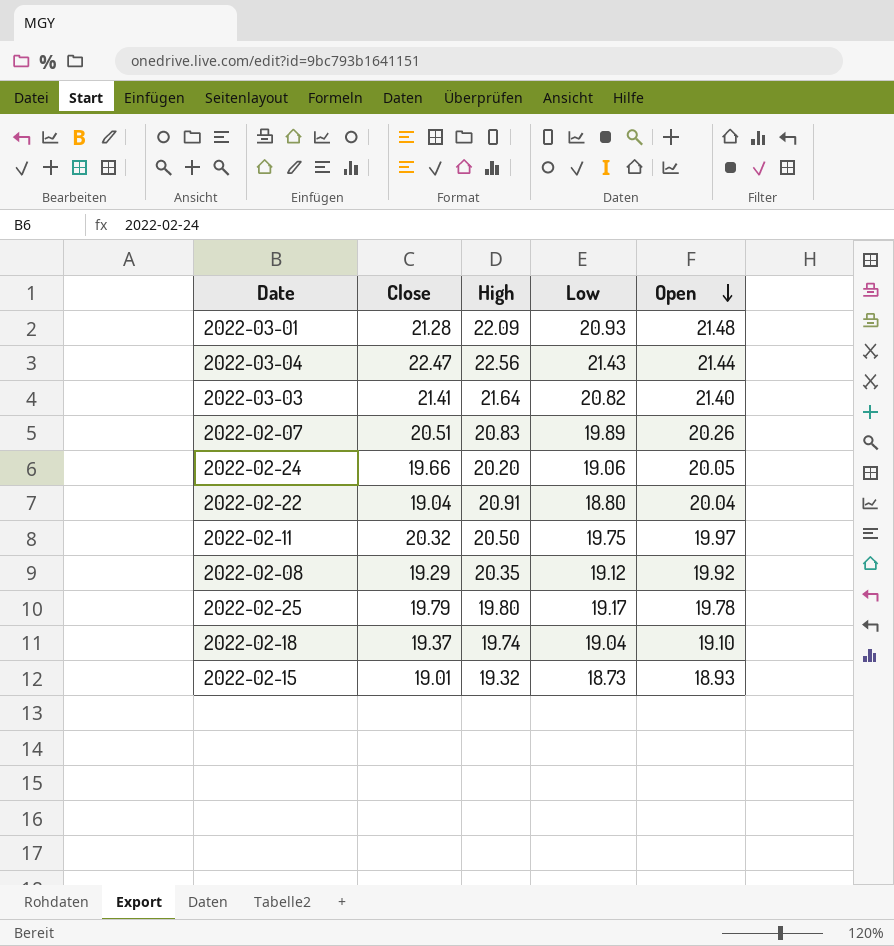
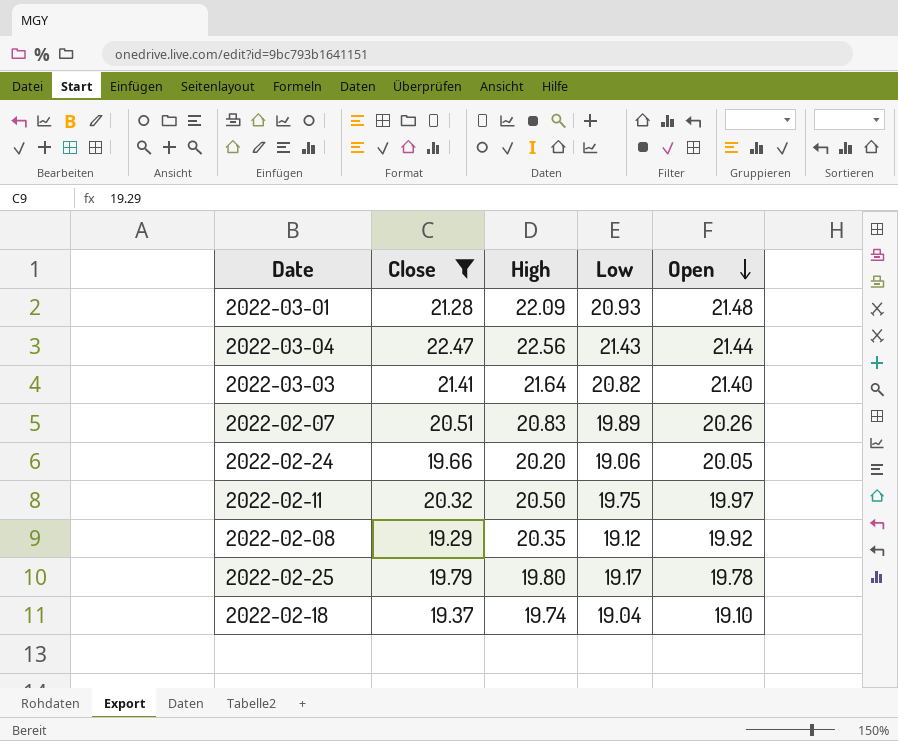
filter: none -> Close >= 19.29

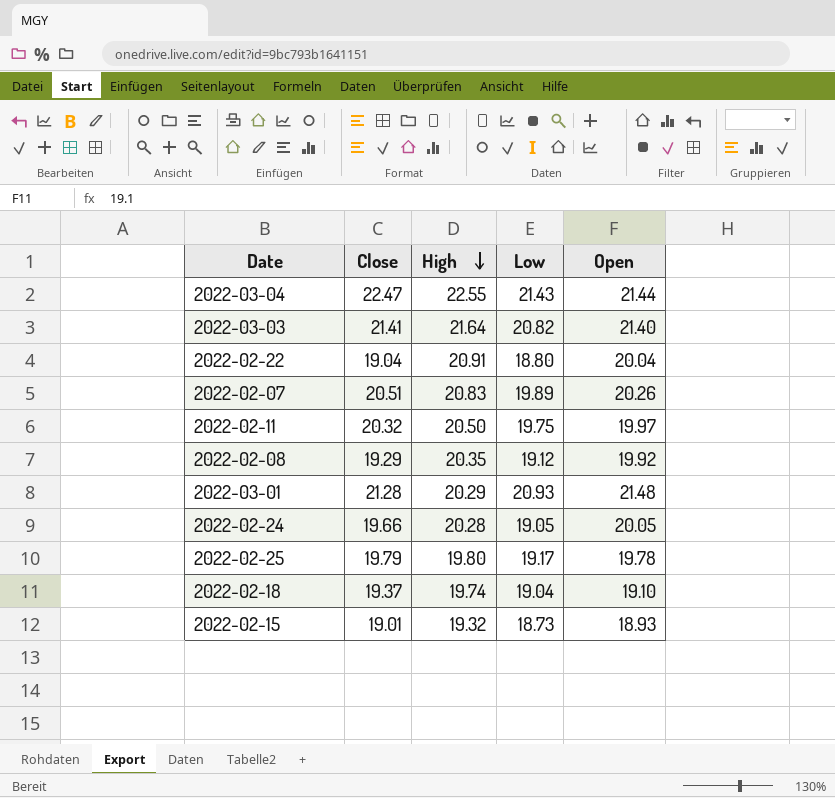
filter: Close >= 19.29 -> none
row order: Open descending -> High descending
2022-03-04 | High: 22.56 -> 22.55
2022-03-01 | High: 22.09 -> 20.29
2022-02-24 | High: 20.20 -> 20.28
2022-02-24 | Low: 19.06 -> 19.05

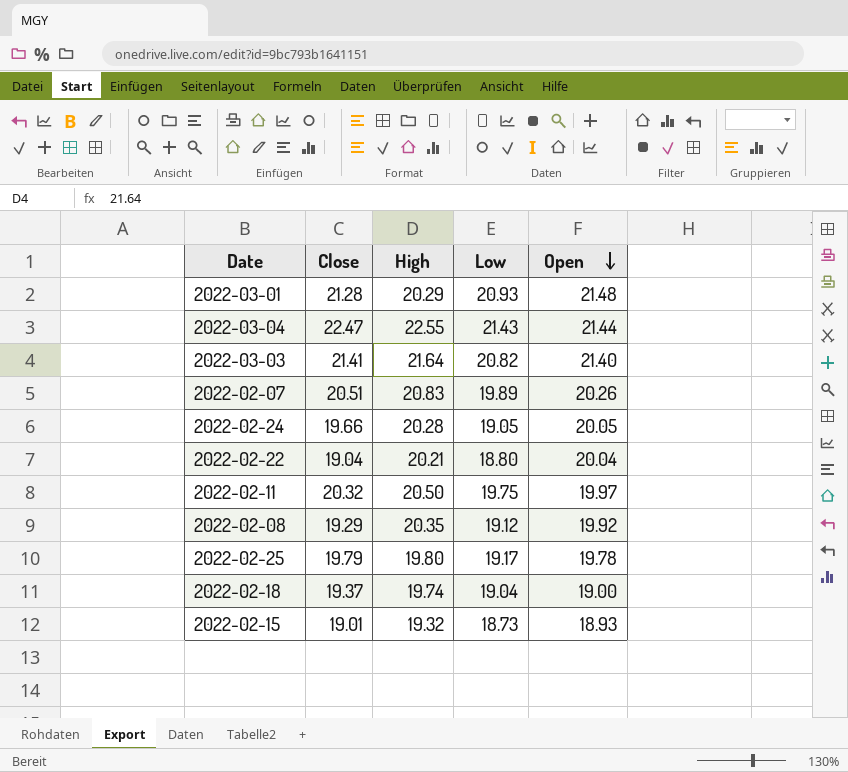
row order: High descending -> Open descending
2022-02-22 | High: 20.91 -> 20.21
2022-02-18 | Open: 19.10 -> 19.00

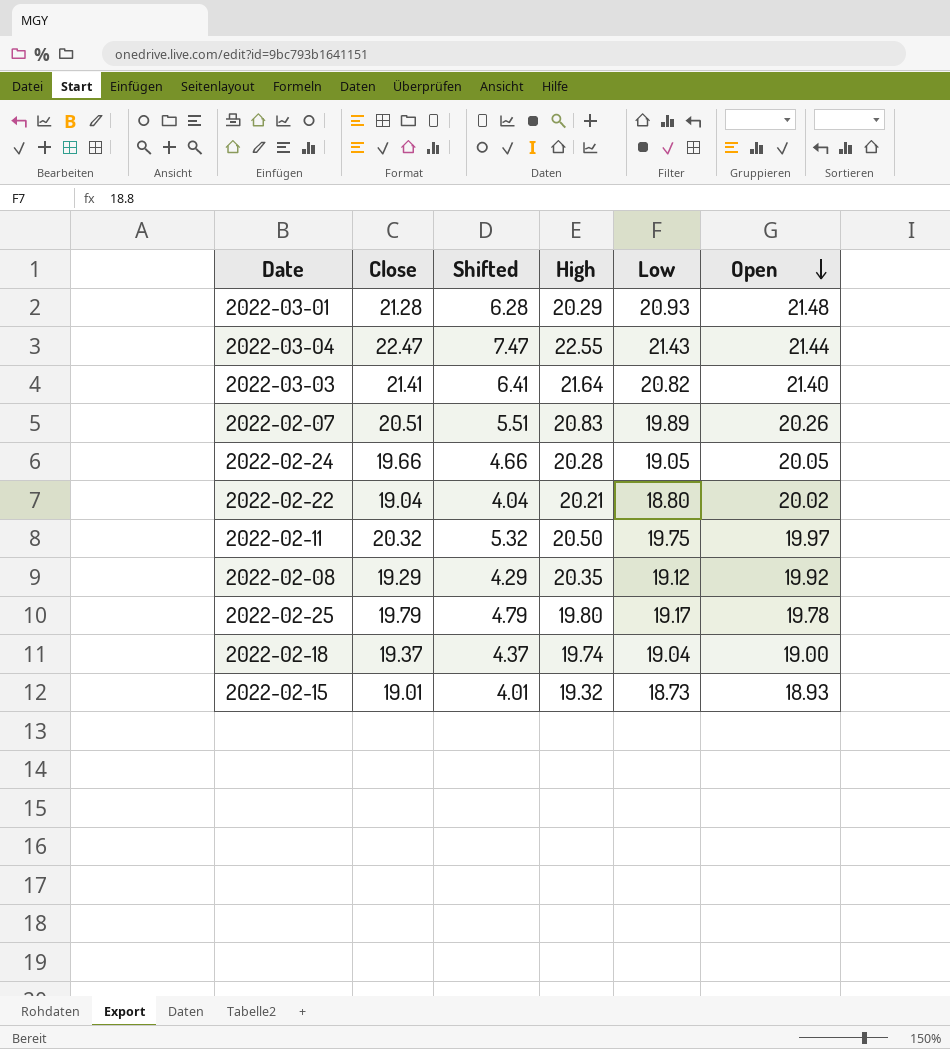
column Shifted | formula: none -> [Close] - 15
2022-02-22 | Open: 20.04 -> 20.02

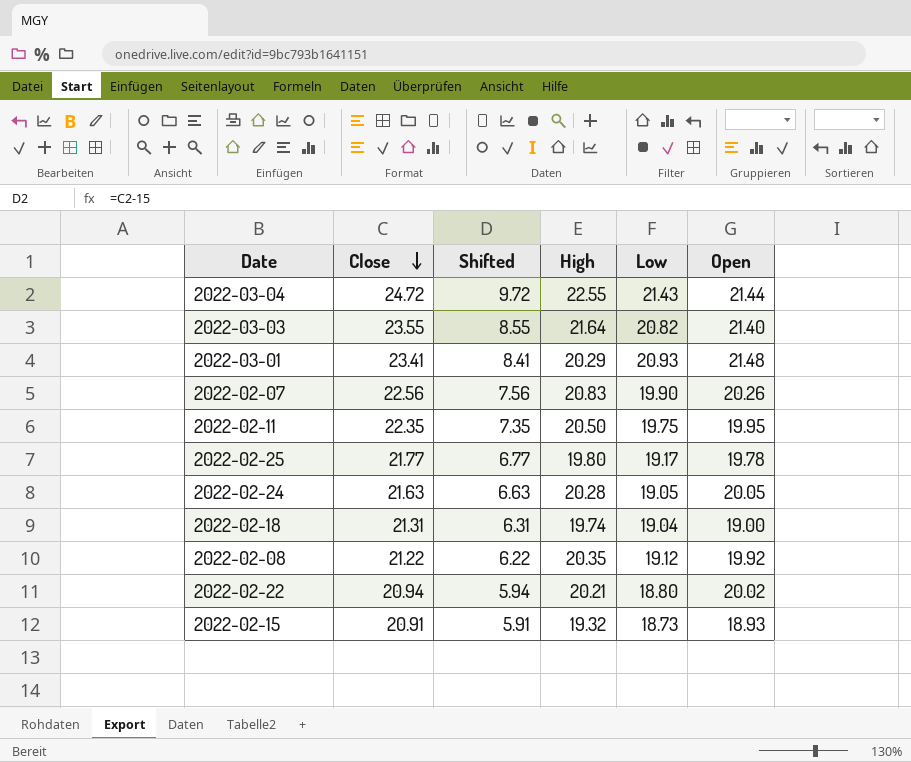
row order: Open descending -> Close descending
2022-03-04 | Close: 22.47 -> 24.72
2022-03-04 | Shifted: 7.47 -> 9.72
2022-03-03 | Close: 21.41 -> 23.55
2022-03-03 | Shifted: 6.41 -> 8.55
2022-03-01 | Close: 21.28 -> 23.41
2022-03-01 | Shifted: 6.28 -> 8.41
2022-02-07 | Close: 20.51 -> 22.56
2022-02-07 | Shifted: 5.51 -> 7.56
2022-02-07 | Low: 19.89 -> 19.90
2022-02-11 | Close: 20.32 -> 22.35
2022-02-11 | Shifted: 5.32 -> 7.35
2022-02-11 | Open: 19.97 -> 19.95
2022-02-25 | Close: 19.79 -> 21.77
2022-02-25 | Shifted: 4.79 -> 6.77
2022-02-24 | Close: 19.66 -> 21.63
2022-02-24 | Shifted: 4.66 -> 6.63
2022-02-18 | Close: 19.37 -> 21.31
2022-02-18 | Shifted: 4.37 -> 6.31
2022-02-08 | Close: 19.29 -> 21.22
2022-02-08 | Shifted: 4.29 -> 6.22
2022-02-22 | Close: 19.04 -> 20.94
2022-02-22 | Shifted: 4.04 -> 5.94
2022-02-15 | Close: 19.01 -> 20.91
2022-02-15 | Shifted: 4.01 -> 5.91

